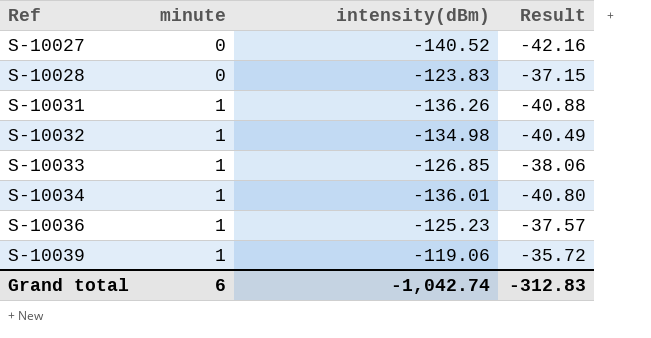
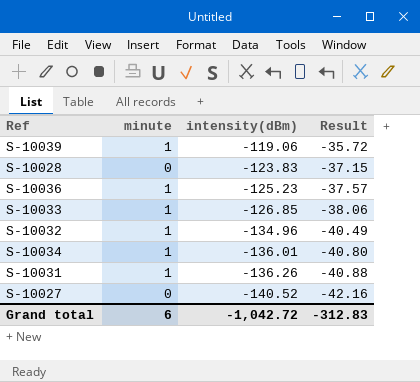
row order: Ref ascending -> intensity(dBm) descending
S-10032 | intensity(dBm): -134.98 -> -134.96
Grand total | intensity(dBm): -1,042.74 -> -1,042.72

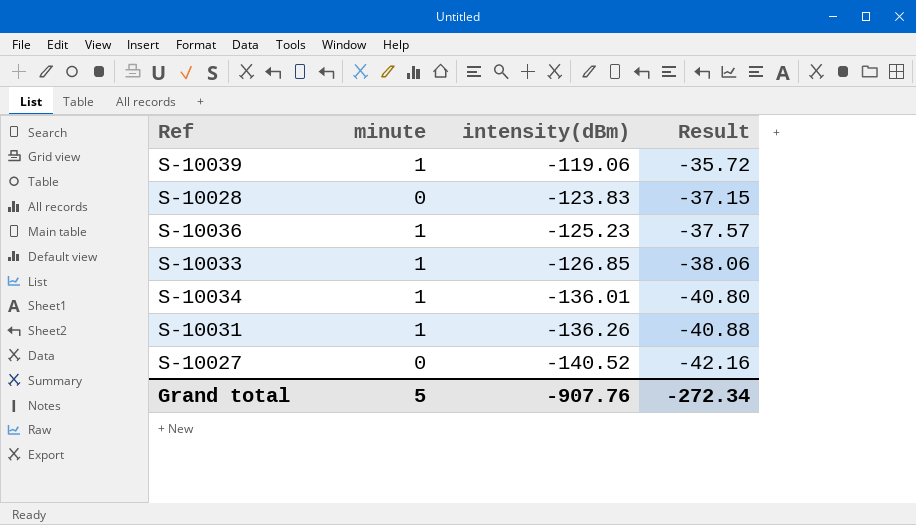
row S-10032: 1 | -134.96 | -40.49 -> none
Grand total | minute: 6 -> 5
Grand total | intensity(dBm): -1,042.72 -> -907.76
Grand total | Result: -312.83 -> -272.34

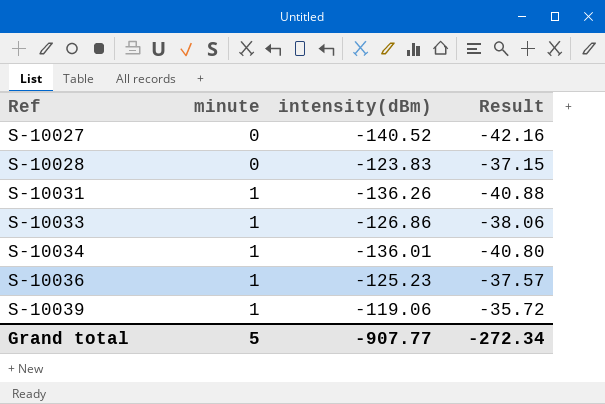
row order: intensity(dBm) descending -> Ref ascending
S-10033 | intensity(dBm): -126.85 -> -126.86
Grand total | intensity(dBm): -907.76 -> -907.77

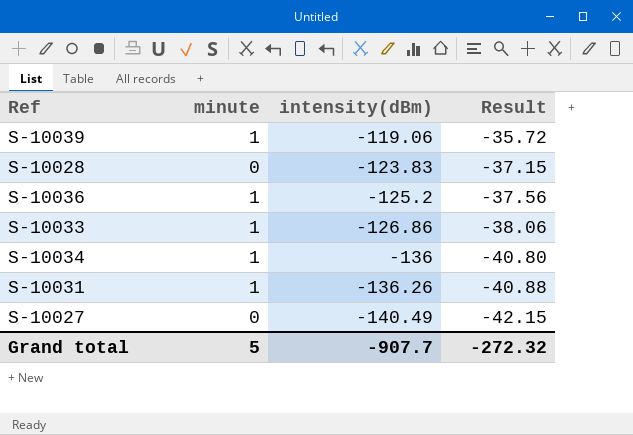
row order: Ref ascending -> intensity(dBm) descending
S-10036 | intensity(dBm): -125.23 -> -125.2
S-10036 | Result: -37.57 -> -37.56
S-10034 | intensity(dBm): -136.01 -> -136
S-10027 | intensity(dBm): -140.52 -> -140.49
S-10027 | Result: -42.16 -> -42.15
Grand total | intensity(dBm): -907.77 -> -907.7
Grand total | Result: -272.34 -> -272.32

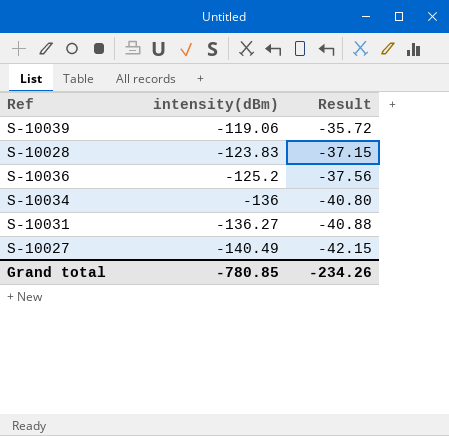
column minute | position: 2 -> none
row S-10033: 1 | -126.86 | -38.06 -> none
S-10031 | intensity(dBm): -136.26 -> -136.27
Grand total | intensity(dBm): -907.7 -> -780.85
Grand total | Result: -272.32 -> -234.26

